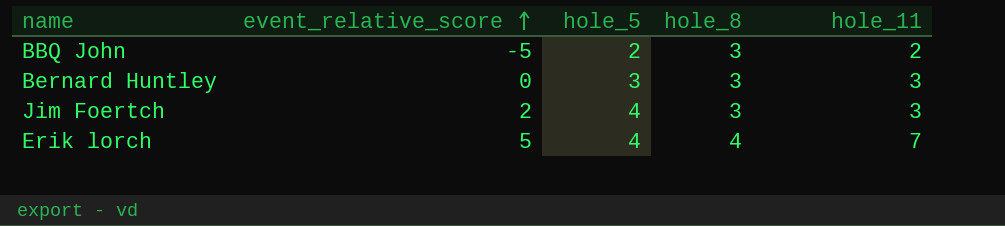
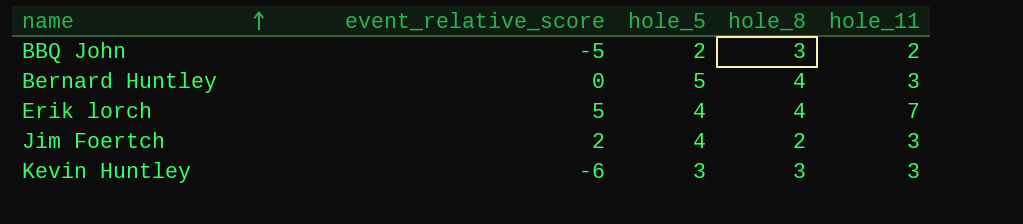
row order: event_relative_score ascending -> name ascending
Bernard Huntley | hole_5: 3 -> 5
Bernard Huntley | hole_8: 3 -> 4
Jim Foertch | hole_8: 3 -> 2
row Kevin Huntley: none -> -6 | 3 | 3 | 3

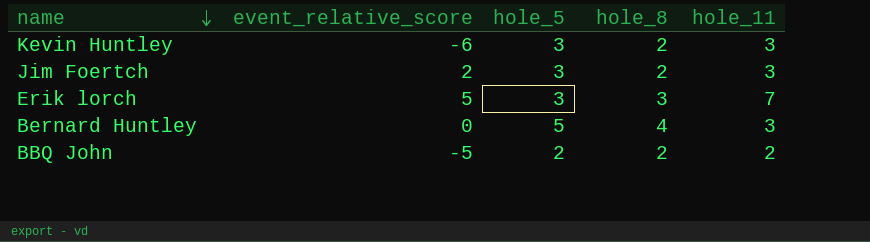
row order: name ascending -> name descending
Kevin Huntley | hole_8: 3 -> 2
Jim Foertch | hole_5: 4 -> 3
Erik lorch | hole_5: 4 -> 3
Erik lorch | hole_8: 4 -> 3
BBQ John | hole_8: 3 -> 2

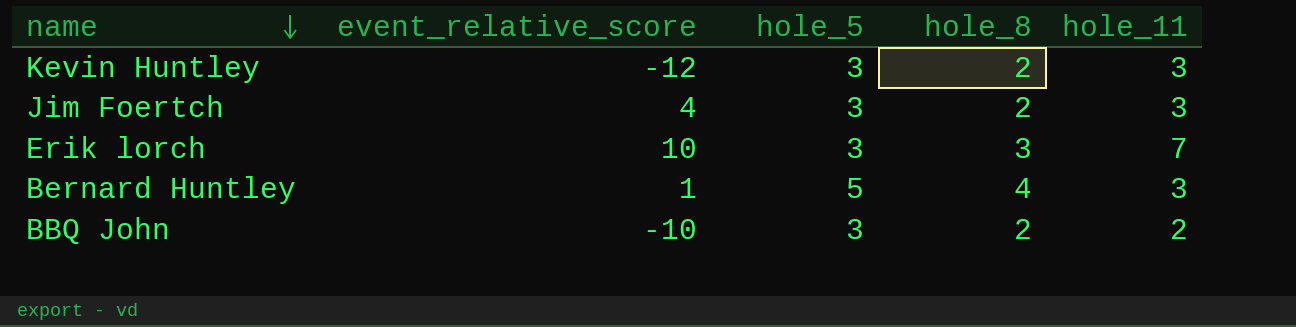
Kevin Huntley | event_relative_score: -6 -> -12
Jim Foertch | event_relative_score: 2 -> 4
Erik lorch | event_relative_score: 5 -> 10
Bernard Huntley | event_relative_score: 0 -> 1
BBQ John | event_relative_score: -5 -> -10
BBQ John | hole_5: 2 -> 3

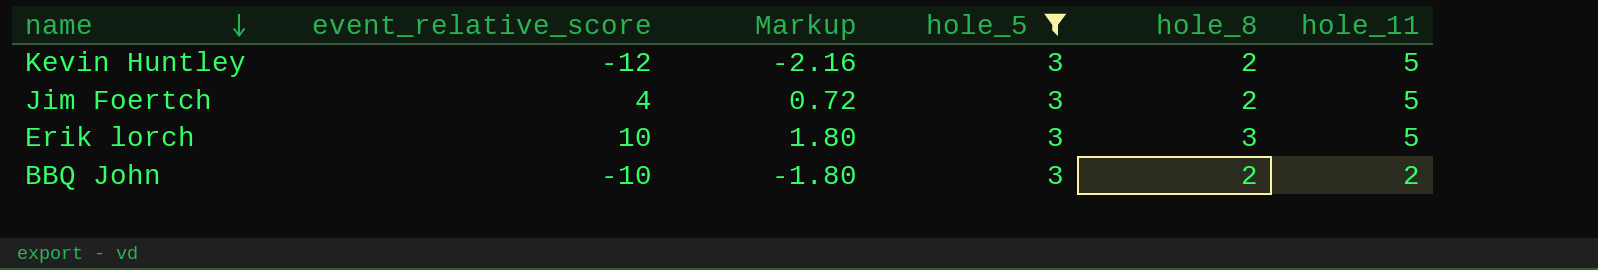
filter: none -> hole_5 = 3
column Markup | formula: none -> [event_relative_score] * 0.18
Kevin Huntley | hole_11: 3 -> 5
Jim Foertch | hole_11: 3 -> 5
Erik lorch | hole_11: 7 -> 5

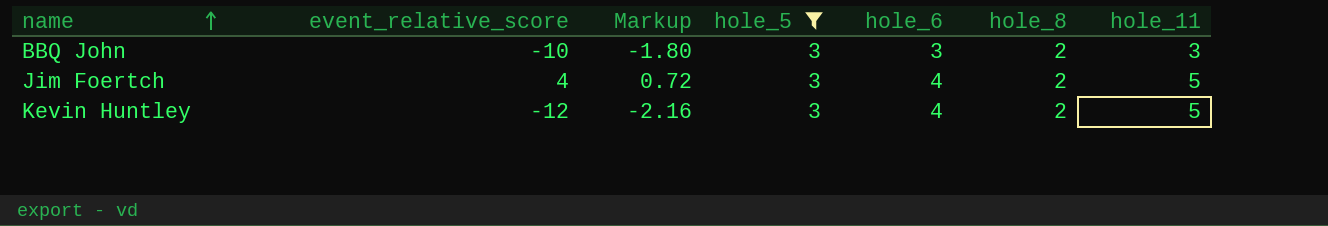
row order: name descending -> name ascending
column hole_6 | position: none -> 5
row Erik lorch: 10 | 1.80 | 3 | 3 | 5 -> none
BBQ John | hole_11: 2 -> 3

